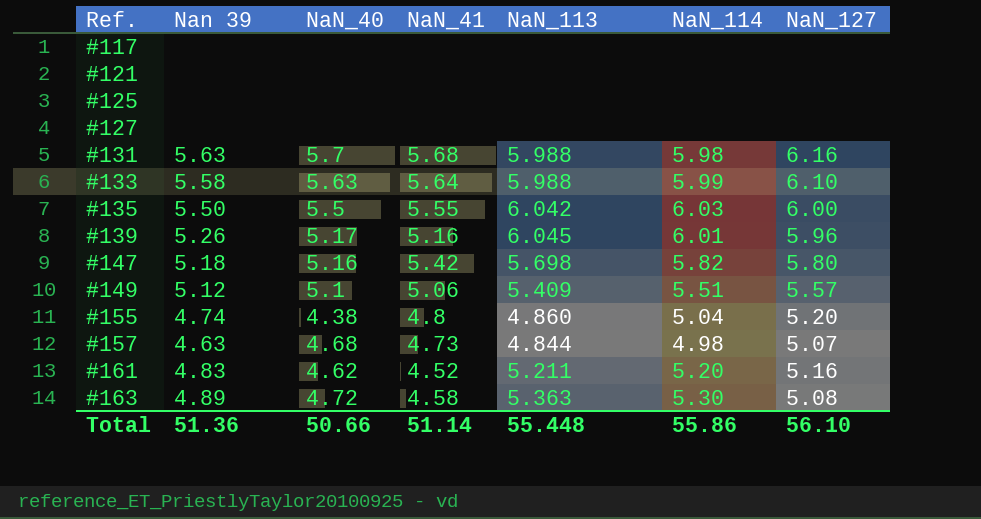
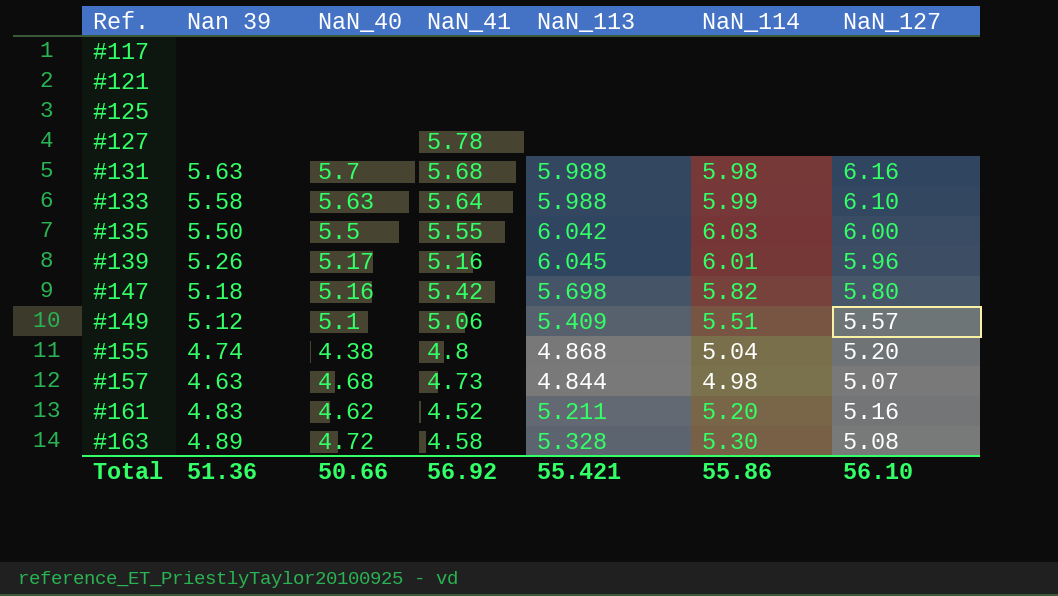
#127 | NaN_41: none -> 5.78
#155 | NaN_113: 4.860 -> 4.868
#163 | NaN_113: 5.363 -> 5.328
Total | NaN_41: 51.14 -> 56.92
Total | NaN_113: 55.448 -> 55.421

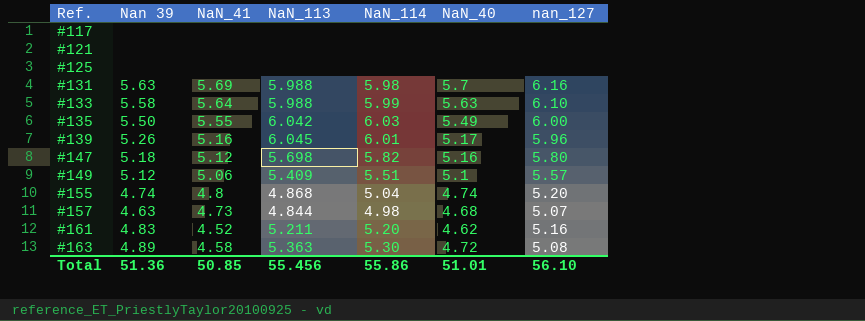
column NaN_40 | position: 3 -> 6
column name: NaN_127 -> nan_127
row #127: none | none | 5.78 | none | none | none -> none
#131 | NaN_41: 5.68 -> 5.69
#135 | NaN_40: 5.5 -> 5.49
#147 | NaN_41: 5.42 -> 5.12
#155 | NaN_40: 4.38 -> 4.74
#163 | NaN_113: 5.328 -> 5.363
Total | NaN_41: 56.92 -> 50.85
Total | NaN_113: 55.421 -> 55.456
Total | NaN_40: 50.66 -> 51.01

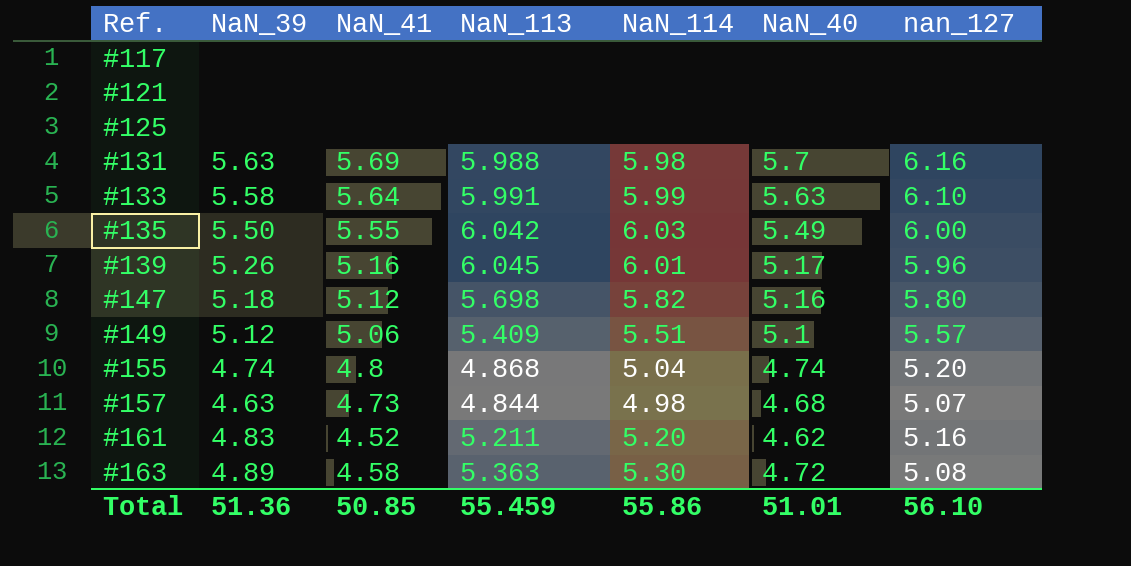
column name: Nan 39 -> NaN_39
#133 | NaN_113: 5.988 -> 5.991
Total | NaN_113: 55.456 -> 55.459

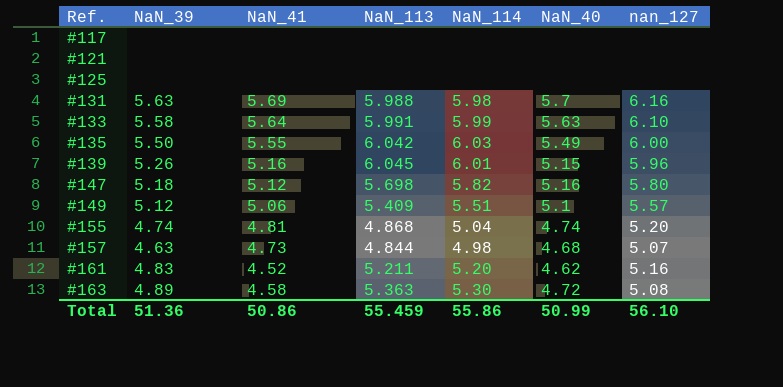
#139 | NaN_40: 5.17 -> 5.15
#155 | NaN_41: 4.8 -> 4.81
Total | NaN_41: 50.85 -> 50.86
Total | NaN_40: 51.01 -> 50.99

